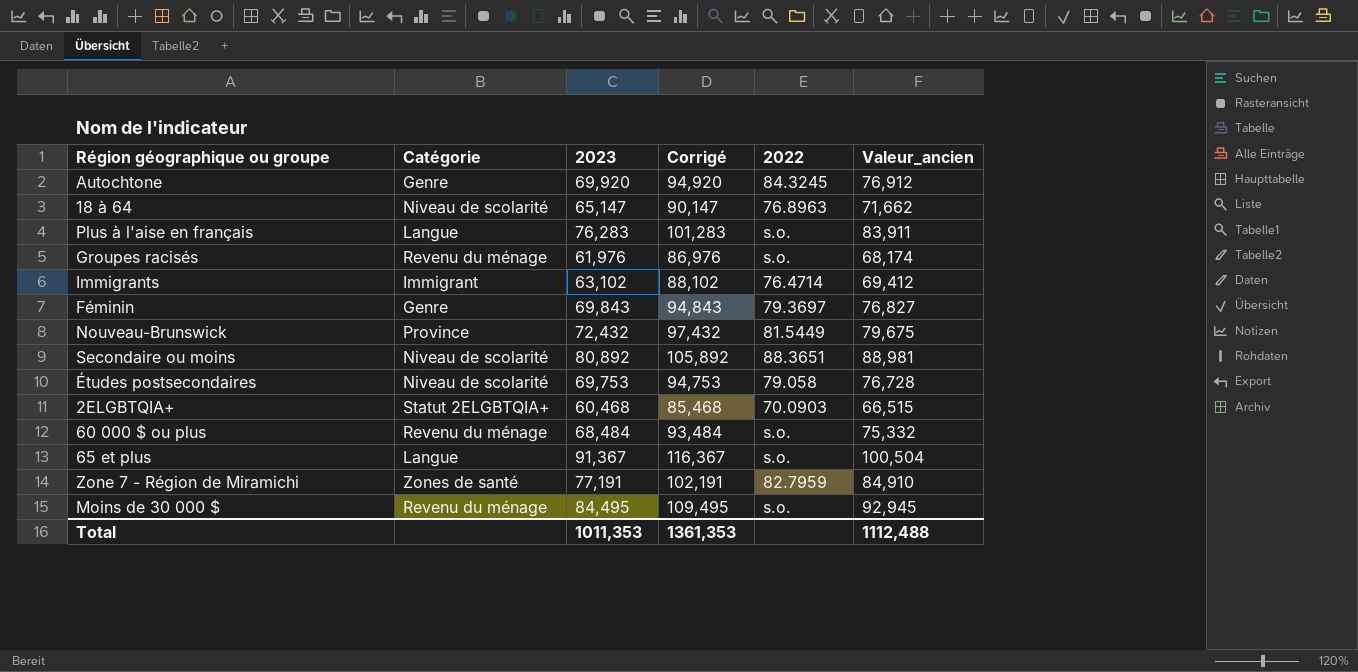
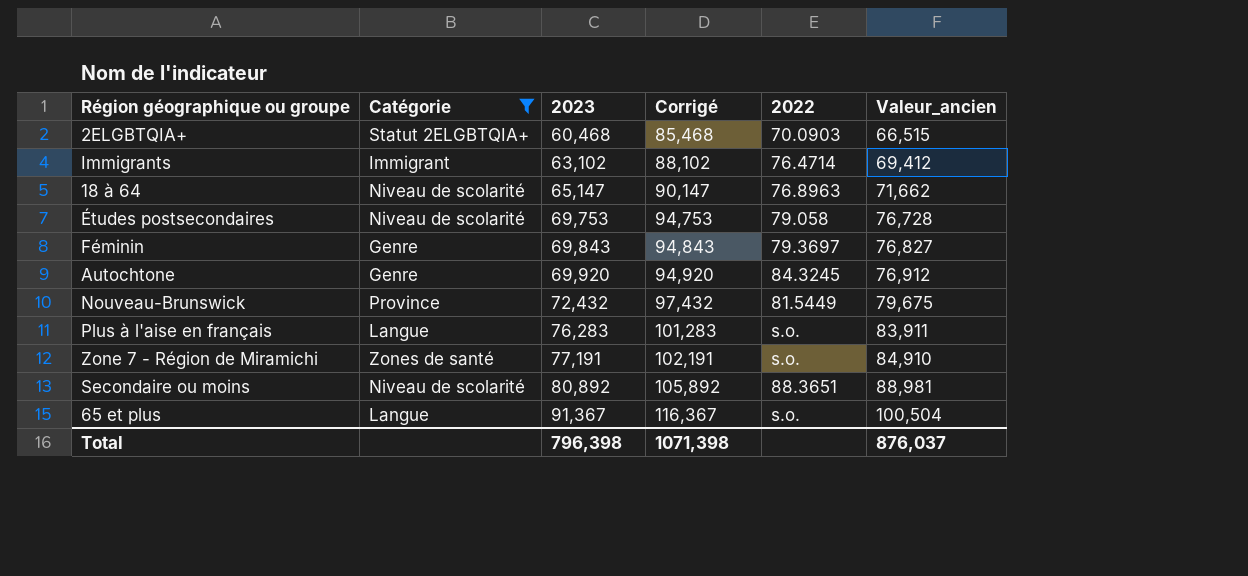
filter: none -> Catégorie != Revenu du ménage
row order: none -> 2023 ascending
Zone 7 - Région de Miramichi | 2022: 82.7959 -> s.o.
Total | 2023: 1011,353 -> 796,398
Total | Corrigé: 1361,353 -> 1071,398
Total | Valeur_ancien: 1112,488 -> 876,037

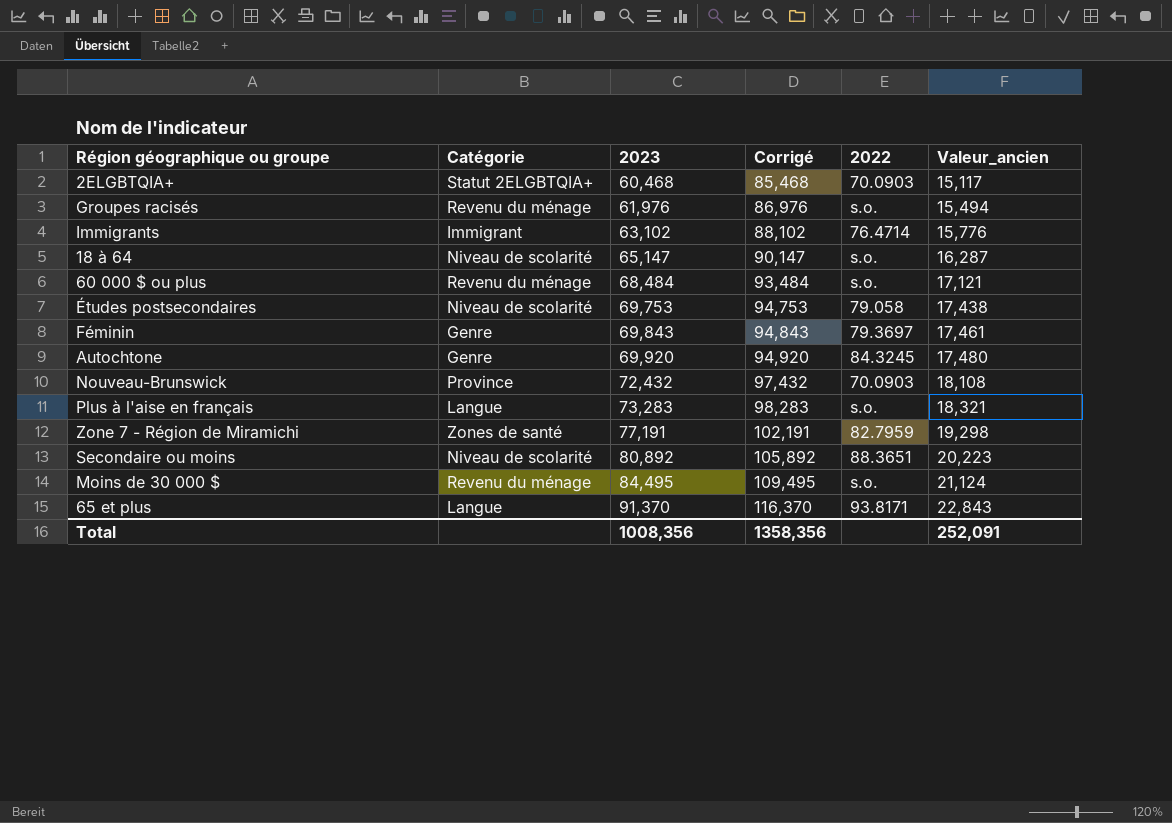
filter: Catégorie != Revenu du ménage -> none
column Valeur_ancien | formula: [2023] * 1,1 -> [2023] * 0,25
18 à 64 | 2022: 76.8963 -> s.o.
Nouveau-Brunswick | 2022: 81.5449 -> 70.0903
Plus à l'aise en français | 2023: 76,283 -> 73,283
Plus à l'aise en français | Corrigé: 101,283 -> 98,283
Zone 7 - Région de Miramichi | 2022: s.o. -> 82.7959
65 et plus | 2023: 91,367 -> 91,370
65 et plus | Corrigé: 116,367 -> 116,370
65 et plus | 2022: s.o. -> 93.8171
Total | 2023: 796,398 -> 1008,356
Total | Corrigé: 1071,398 -> 1358,356
Total | Valeur_ancien: 876,037 -> 252,091

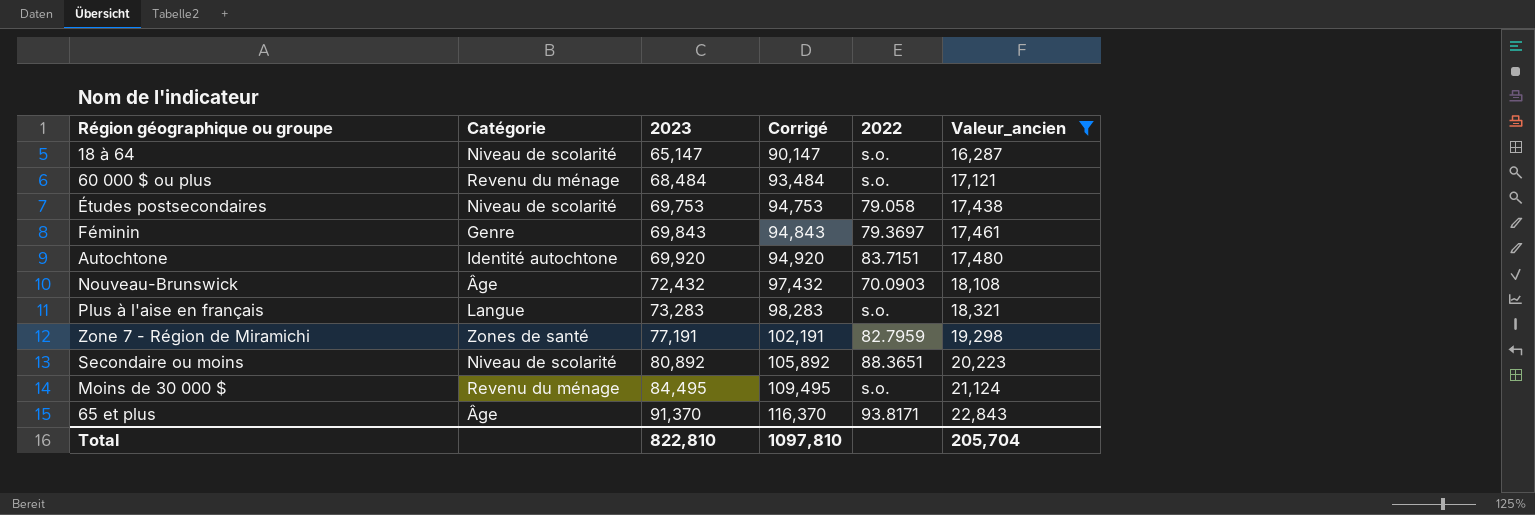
filter: none -> Valeur_ancien >= 16,287
Autochtone | Catégorie: Genre -> Identité autochtone
Autochtone | 2022: 84.3245 -> 83.7151
Nouveau-Brunswick | Catégorie: Province -> Âge
65 et plus | Catégorie: Langue -> Âge
Total | 2023: 1008,356 -> 822,810
Total | Corrigé: 1358,356 -> 1097,810
Total | Valeur_ancien: 252,091 -> 205,704

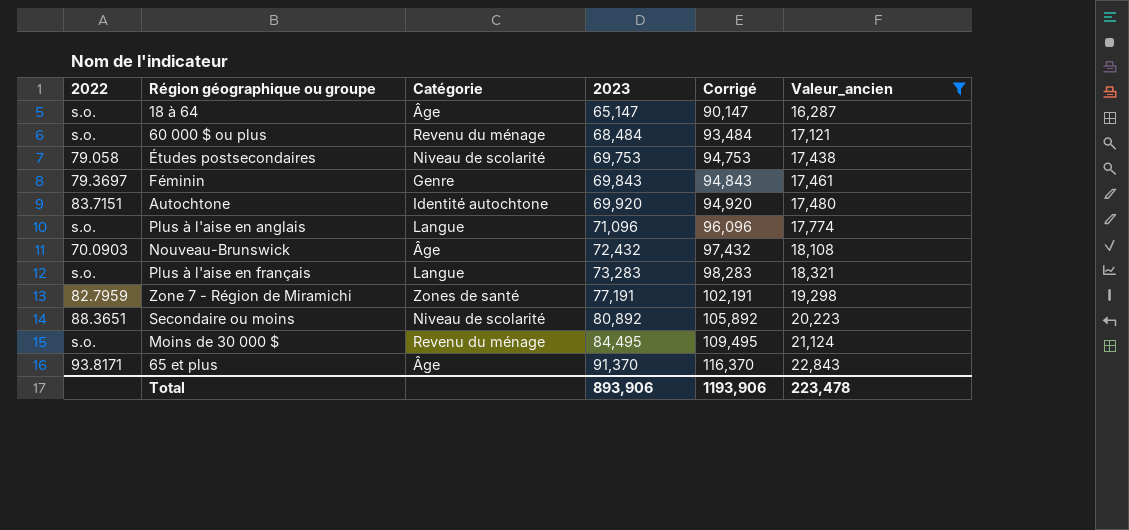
column 2022 | position: 5 -> 1
18 à 64 | Catégorie: Niveau de scolarité -> Âge
row Plus à l'aise en anglais: none -> s.o. | Langue | 71,096 | 96,096 | 17,774
Total | 2023: 822,810 -> 893,906
Total | Corrigé: 1097,810 -> 1193,906
Total | Valeur_ancien: 205,704 -> 223,478

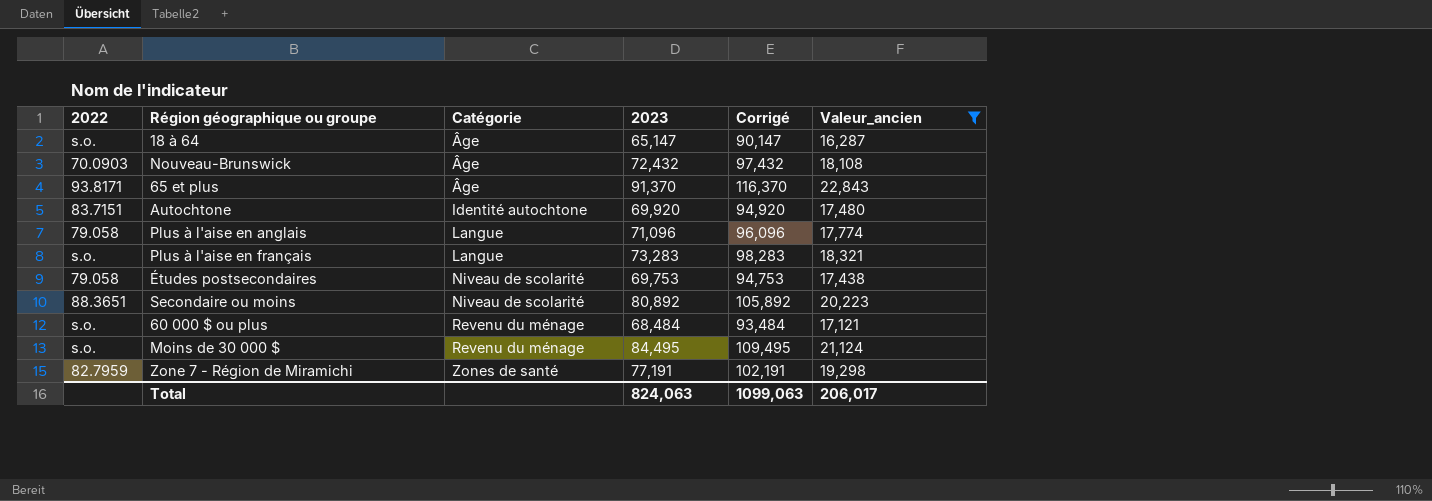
row order: 2023 ascending -> Catégorie ascending
row Féminin: 79.3697 | Genre | 69,843 | 94,843 | 17,461 -> none
Plus à l'aise en anglais | 2022: s.o. -> 79.058
Total | 2023: 893,906 -> 824,063
Total | Corrigé: 1193,906 -> 1099,063
Total | Valeur_ancien: 223,478 -> 206,017

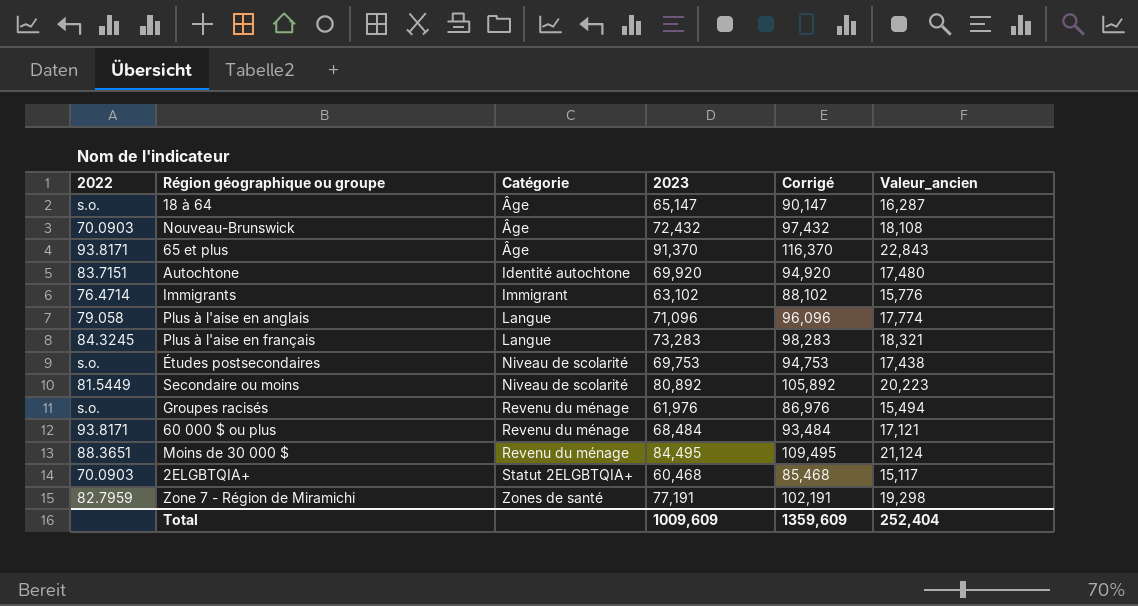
filter: Valeur_ancien >= 16,287 -> none
Plus à l'aise en français | 2022: s.o. -> 84.3245
Études postsecondaires | 2022: 79.058 -> s.o.
Secondaire ou moins | 2022: 88.3651 -> 81.5449
60 000 $ ou plus | 2022: s.o. -> 93.8171
Moins de 30 000 $ | 2022: s.o. -> 88.3651
Total | 2023: 824,063 -> 1009,609
Total | Corrigé: 1099,063 -> 1359,609
Total | Valeur_ancien: 206,017 -> 252,404

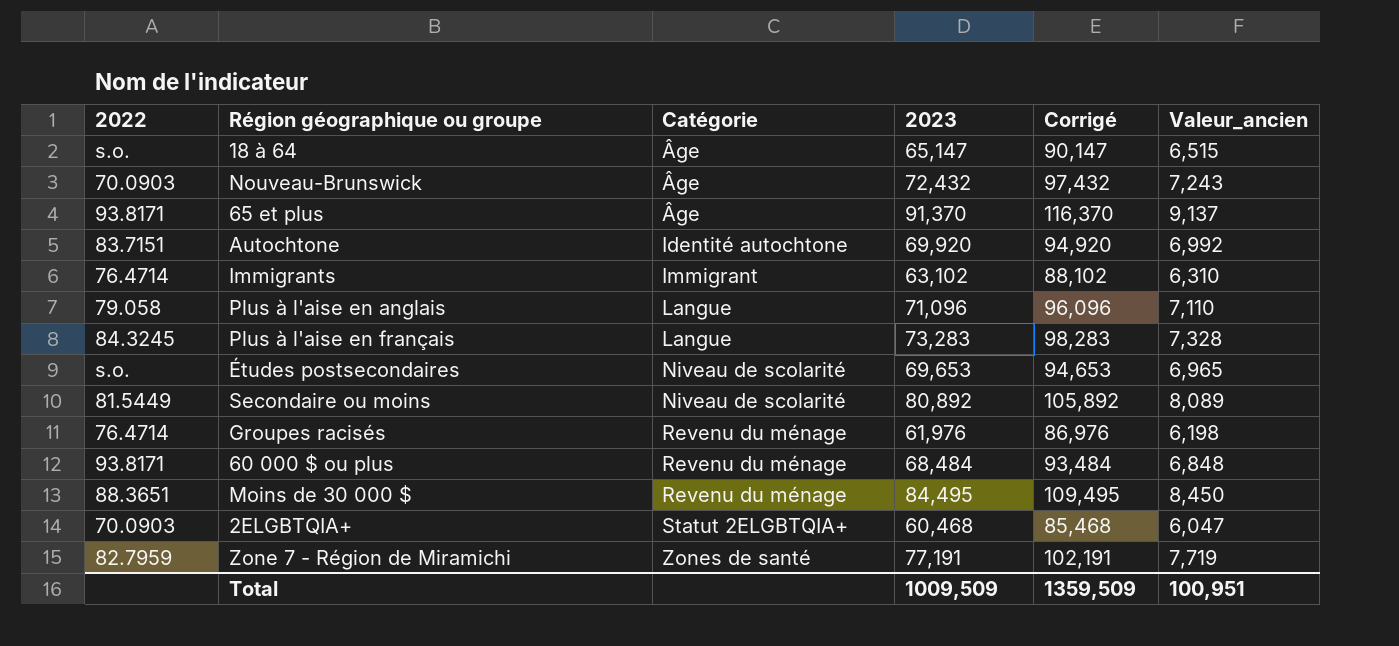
column Valeur_ancien | formula: [2023] * 0,25 -> [2023] * 0,1
Études postsecondaires | 2023: 69,753 -> 69,653
Études postsecondaires | Corrigé: 94,753 -> 94,653
Groupes racisés | 2022: s.o. -> 76.4714
Total | 2023: 1009,609 -> 1009,509
Total | Corrigé: 1359,609 -> 1359,509
Total | Valeur_ancien: 252,404 -> 100,951

